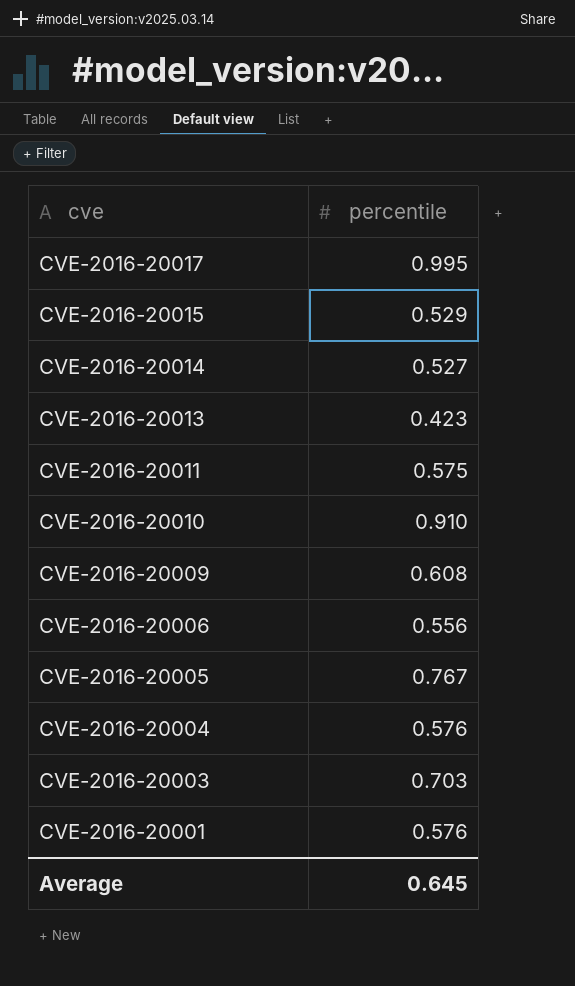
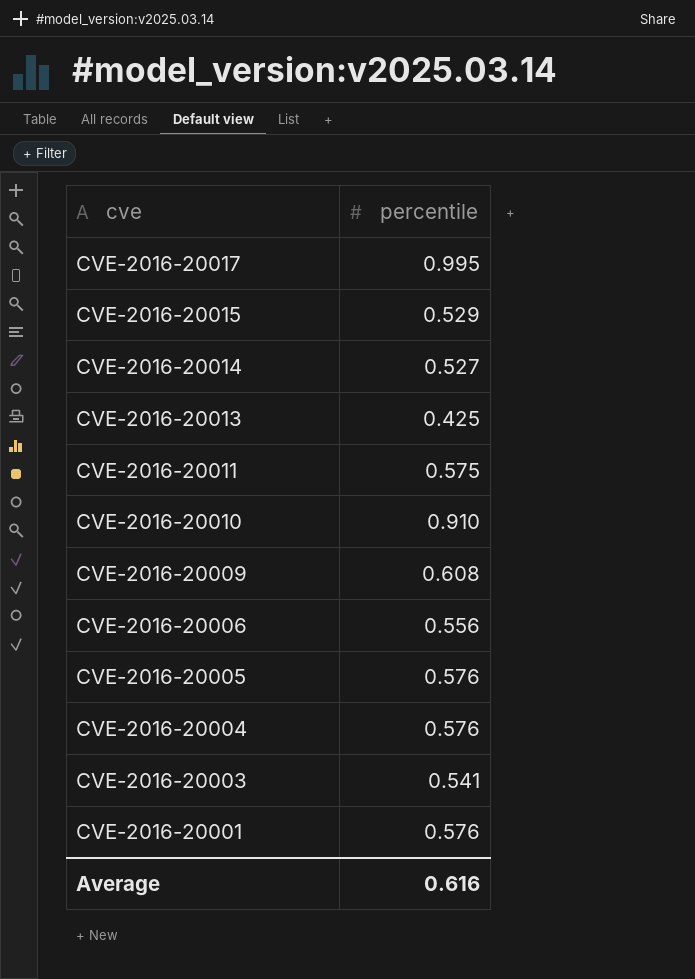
CVE-2016-20013 | percentile: 0.423 -> 0.425
CVE-2016-20005 | percentile: 0.767 -> 0.576
CVE-2016-20003 | percentile: 0.703 -> 0.541
Average | percentile: 0.645 -> 0.616

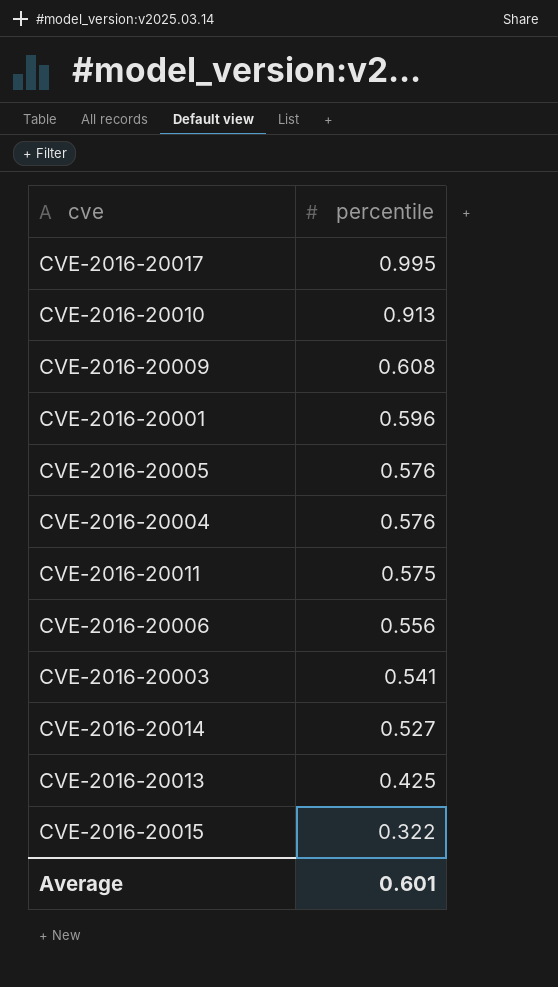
row order: cve descending -> percentile descending
CVE-2016-20010 | percentile: 0.910 -> 0.913
CVE-2016-20001 | percentile: 0.576 -> 0.596
CVE-2016-20015 | percentile: 0.529 -> 0.322
Average | percentile: 0.616 -> 0.601

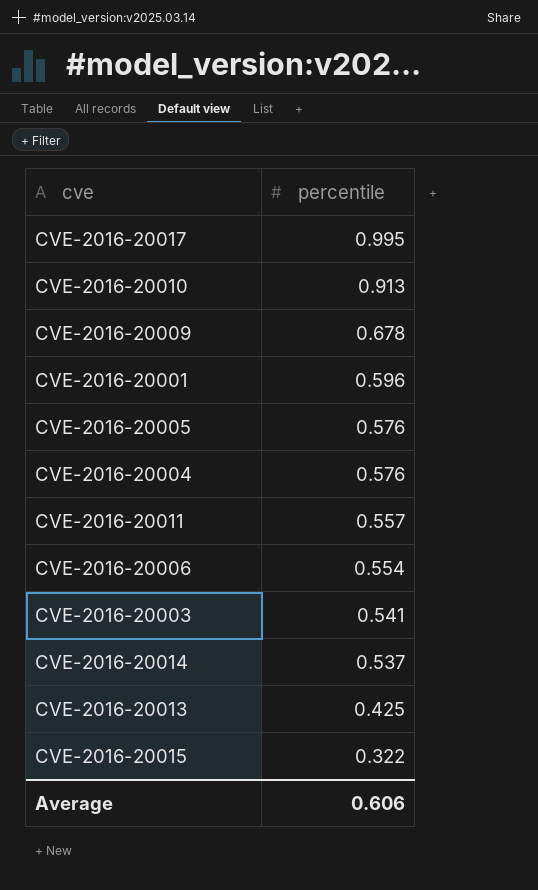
CVE-2016-20009 | percentile: 0.608 -> 0.678
CVE-2016-20011 | percentile: 0.575 -> 0.557
CVE-2016-20006 | percentile: 0.556 -> 0.554
CVE-2016-20014 | percentile: 0.527 -> 0.537
Average | percentile: 0.601 -> 0.606

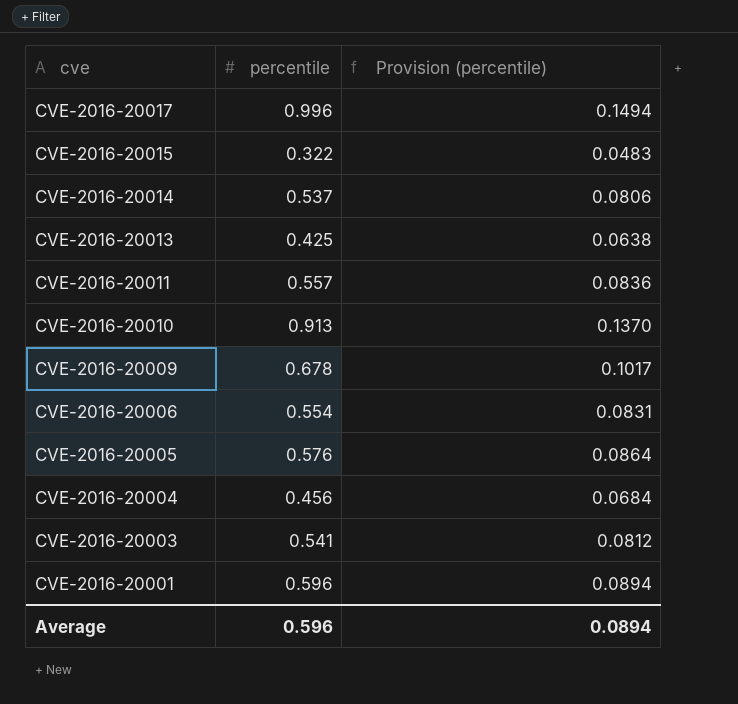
row order: percentile descending -> cve descending
column Provision (percentile) | formula: none -> [percentile] * 0.15
CVE-2016-20017 | percentile: 0.995 -> 0.996
CVE-2016-20004 | percentile: 0.576 -> 0.456
Average | percentile: 0.606 -> 0.596

